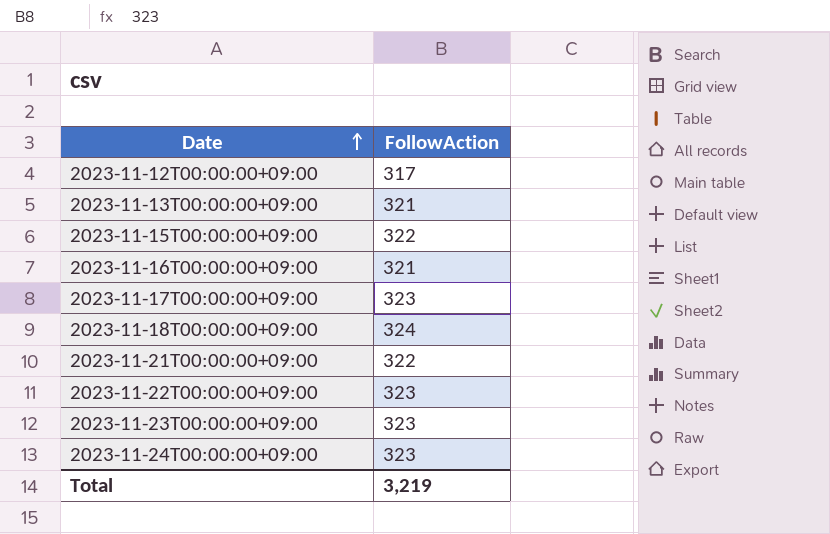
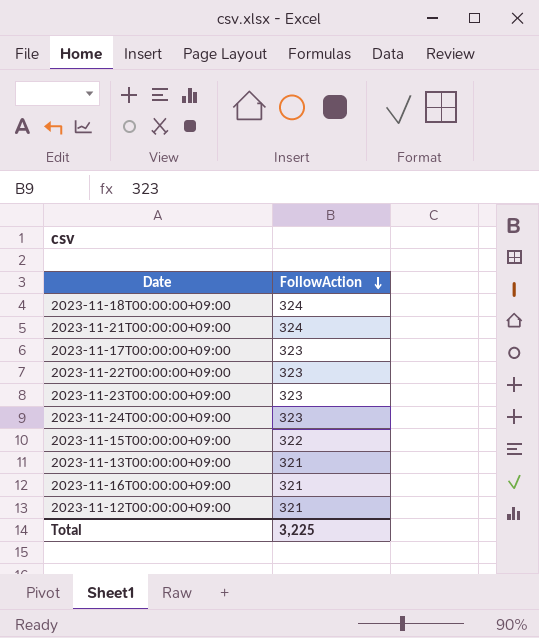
row order: Date ascending -> FollowAction descending
2023-11-21T00:00:00+09:00 | FollowAction: 322 -> 324
2023-11-12T00:00:00+09:00 | FollowAction: 317 -> 321
Total | FollowAction: 3,219 -> 3,225

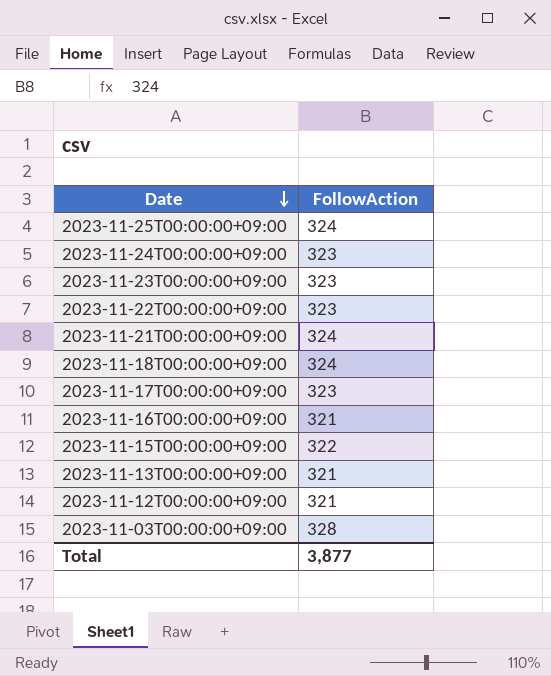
row order: FollowAction descending -> Date descending
row 2023-11-25T00:00:00+09:00: none -> 324
row 2023-11-03T00:00:00+09:00: none -> 328
Total | FollowAction: 3,225 -> 3,877

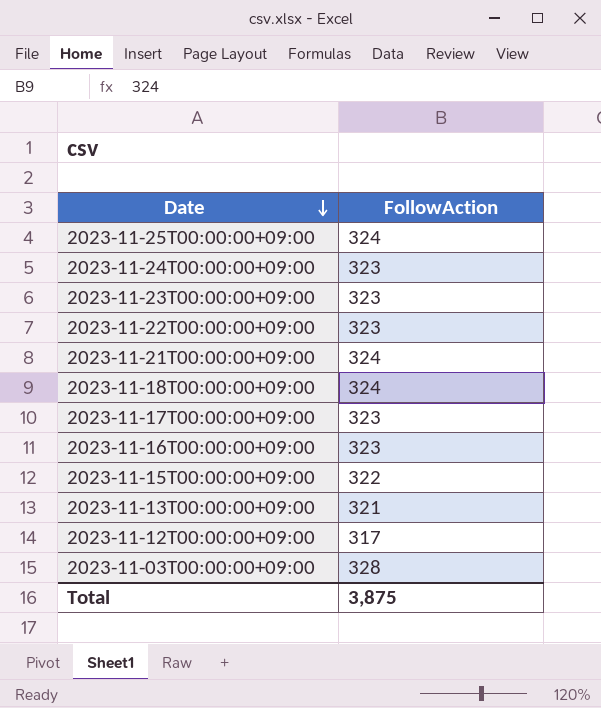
2023-11-16T00:00:00+09:00 | FollowAction: 321 -> 323
2023-11-12T00:00:00+09:00 | FollowAction: 321 -> 317
Total | FollowAction: 3,877 -> 3,875

